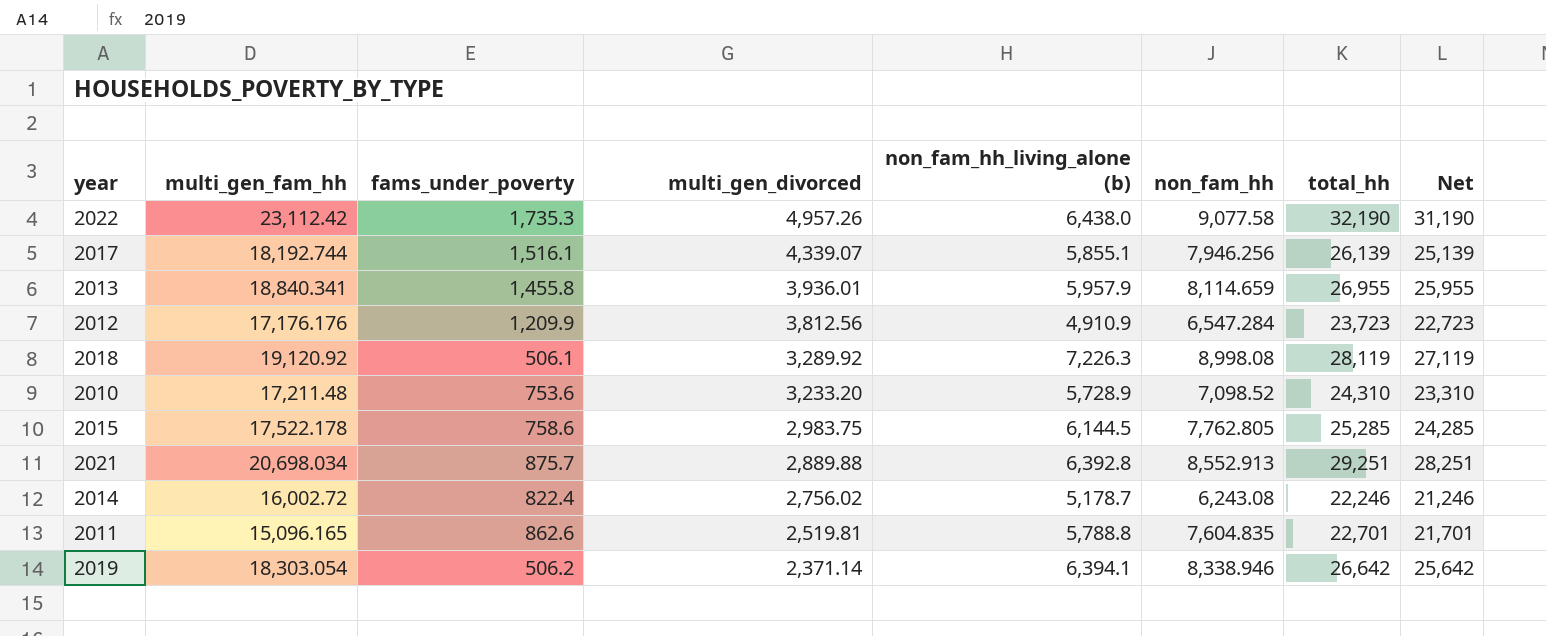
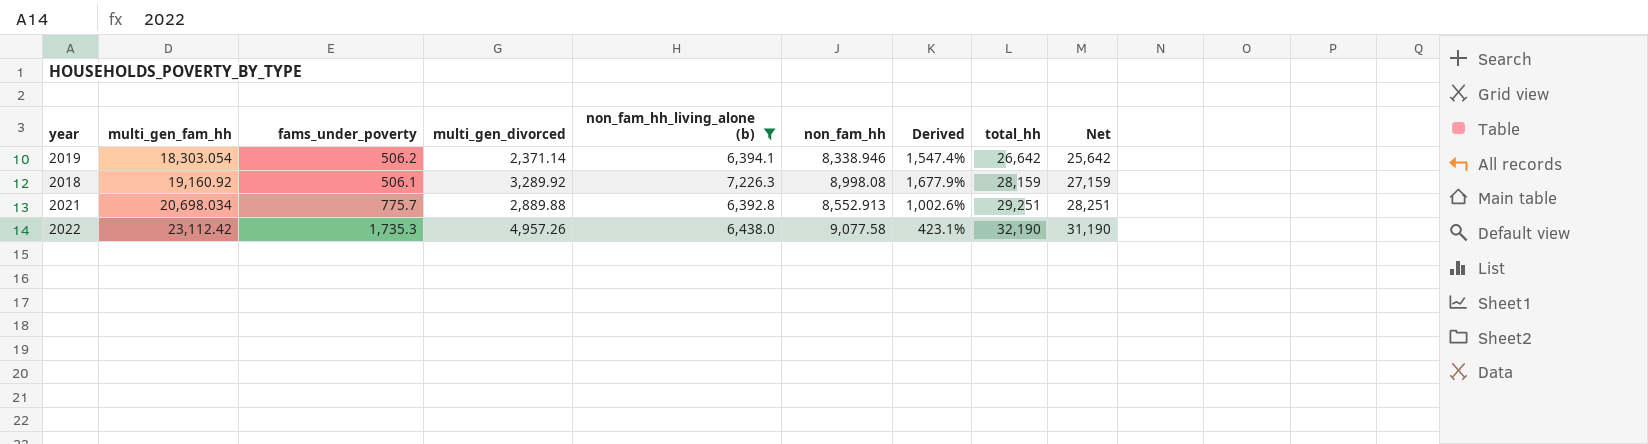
filter: none -> non_fam_hh_living_alone (b) >= 6,392.8
row order: multi_gen_divorced descending -> multi_gen_fam_hh ascending
column Derived | formula: none -> ([non_fam_hh] - [fams_under_poverty]) / [fams_under_poverty]
2018 | multi_gen_fam_hh: 19,120.92 -> 19,160.92
2018 | total_hh: 28,119 -> 28,159
2018 | Net: 27,119 -> 27,159
2021 | fams_under_poverty: 875.7 -> 775.7

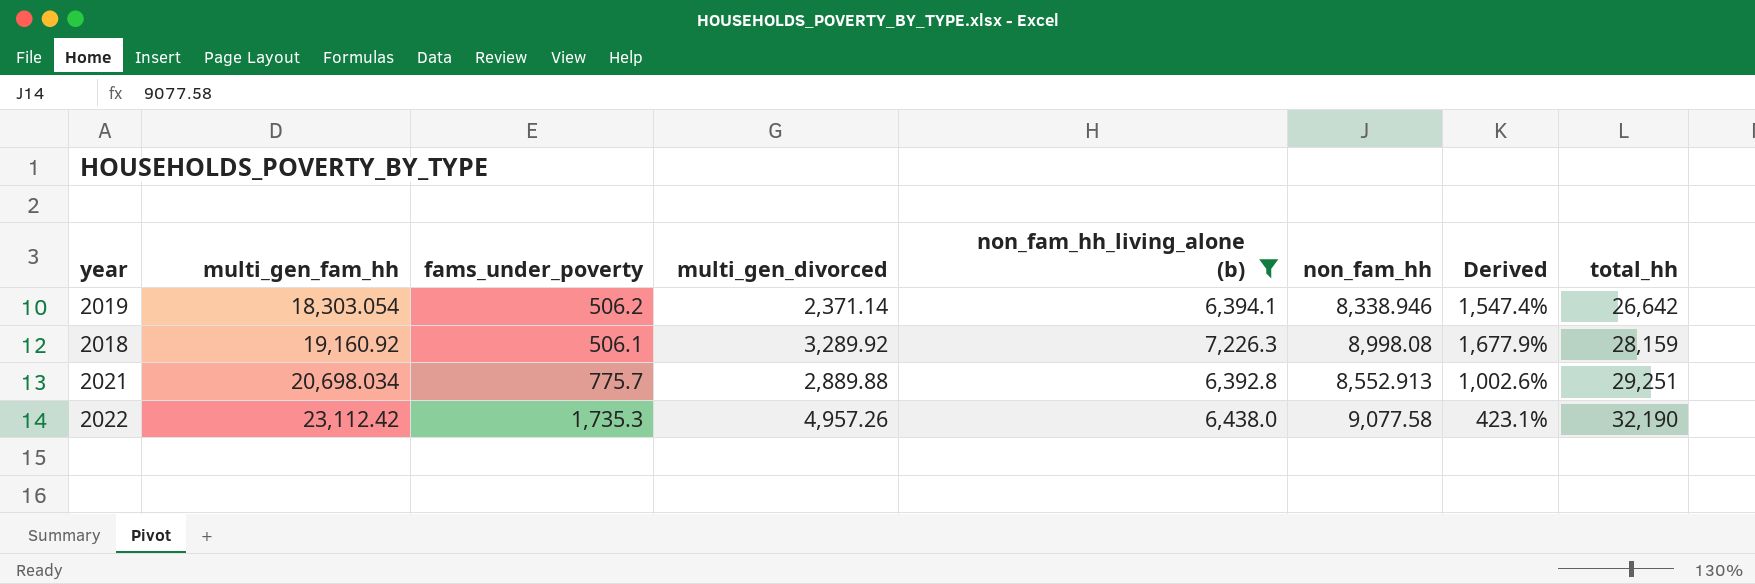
column Net | formula: [total_hh] - 1000 -> none

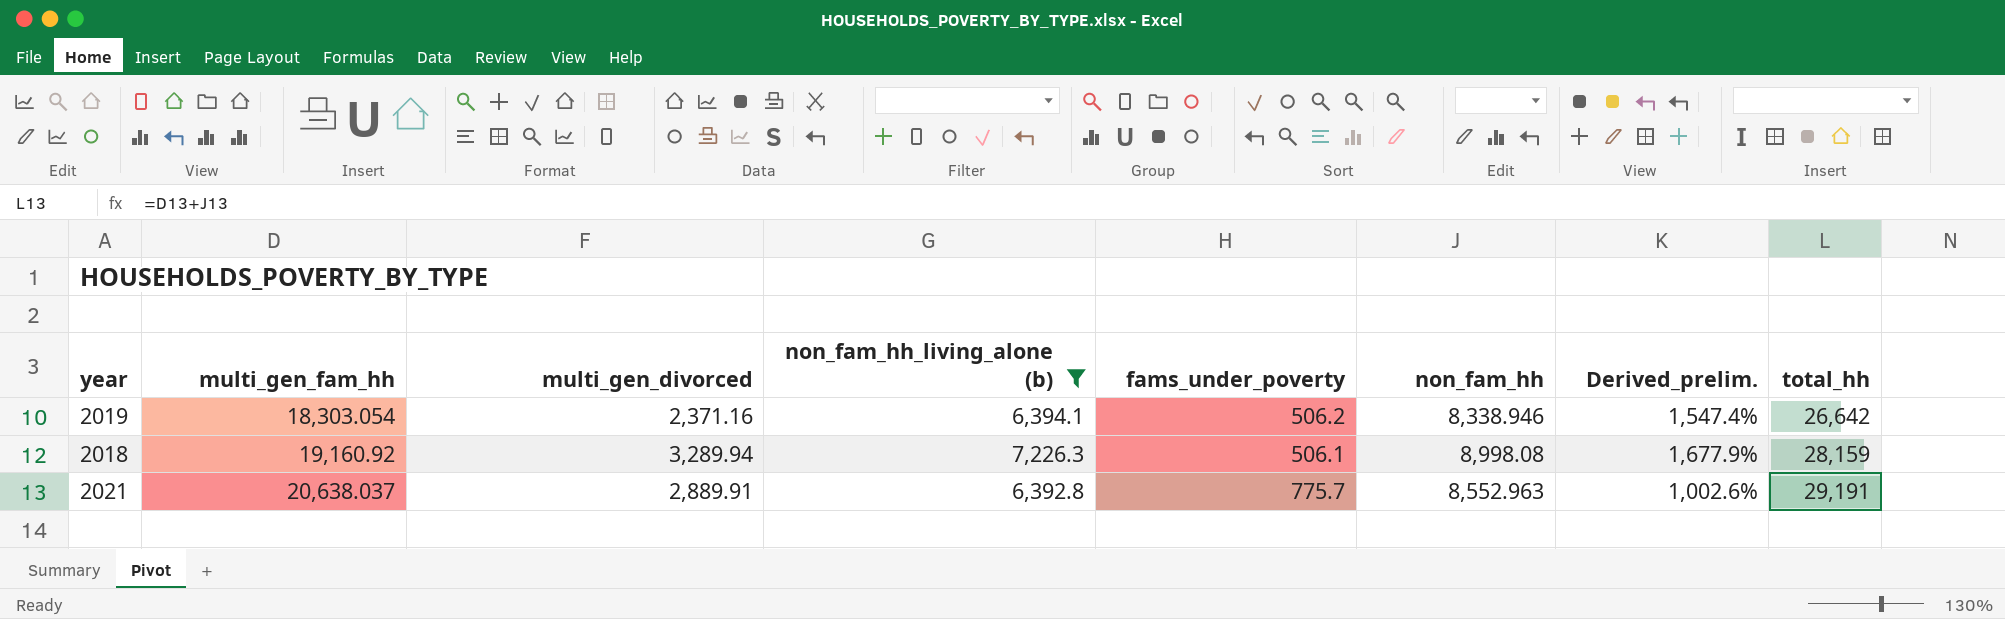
column fams_under_poverty | position: 3 -> 5
column name: Derived -> Derived_prelim.
row 2022: 23,112.42 | 1,735.3 | 4,957.26 | 6,438.0 | 9,077.58 | 423.1% | 32,190 -> none
2019 | multi_gen_divorced: 2,371.14 -> 2,371.16
2018 | multi_gen_divorced: 3,289.92 -> 3,289.94
2021 | multi_gen_fam_hh: 20,698.034 -> 20,638.037
2021 | multi_gen_divorced: 2,889.88 -> 2,889.91
2021 | non_fam_hh: 8,552.913 -> 8,552.963
2021 | total_hh: 29,251 -> 29,191

